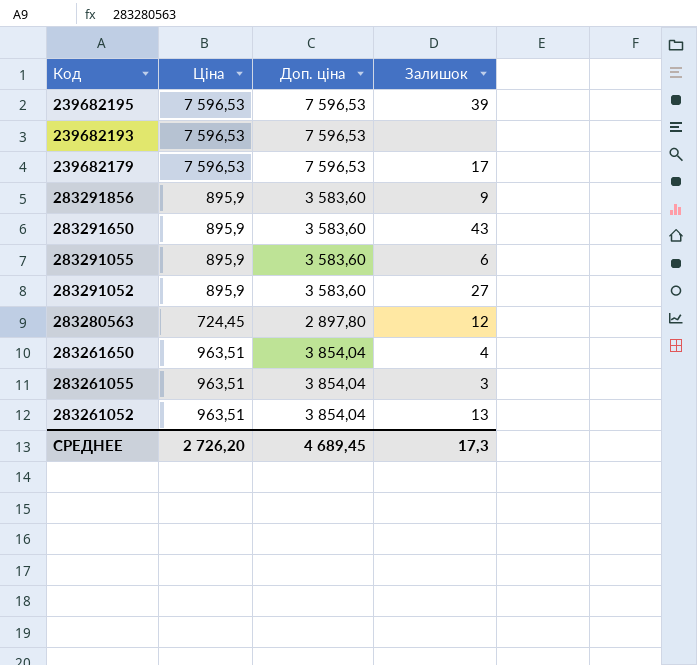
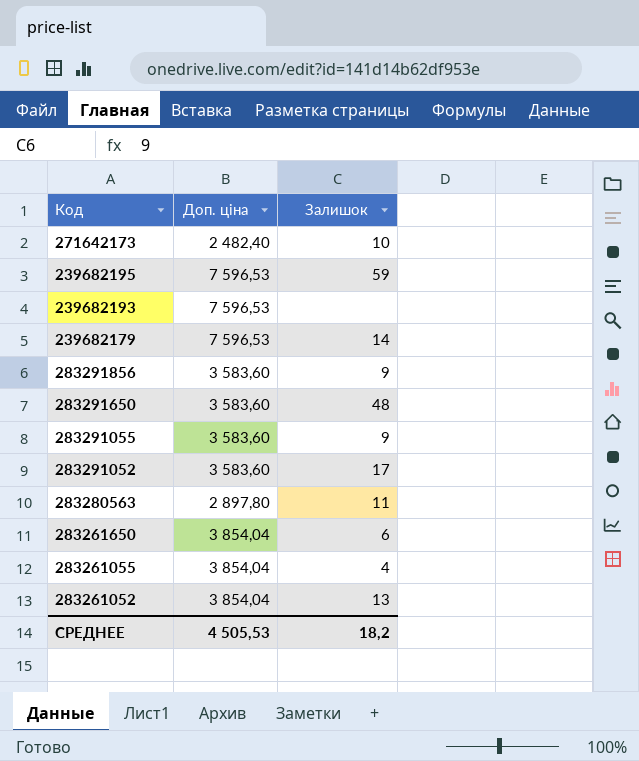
column Ціна | position: 2 -> none
row 271642173: none -> 2 482,40 | 10
239682195 | Залишок: 39 -> 59
239682179 | Залишок: 17 -> 14
283291650 | Залишок: 43 -> 48
283291055 | Залишок: 6 -> 9
283291052 | Залишок: 27 -> 17
283280563 | Залишок: 12 -> 11
283261650 | Залишок: 4 -> 6
283261055 | Залишок: 3 -> 4
СРЕДНЕЕ | Доп. ціна: 4 689,45 -> 4 505,53
СРЕДНЕЕ | Залишок: 17,3 -> 18,2

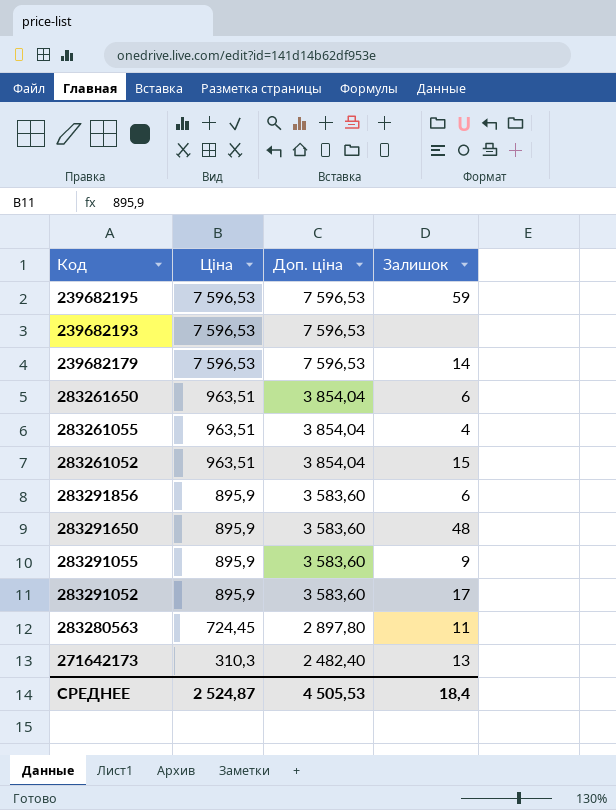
row order: none -> Ціна descending
column Ціна | position: none -> 2
283261052 | Залишок: 13 -> 15
283291856 | Залишок: 9 -> 6
271642173 | Залишок: 10 -> 13
СРЕДНЕЕ | Залишок: 18,2 -> 18,4

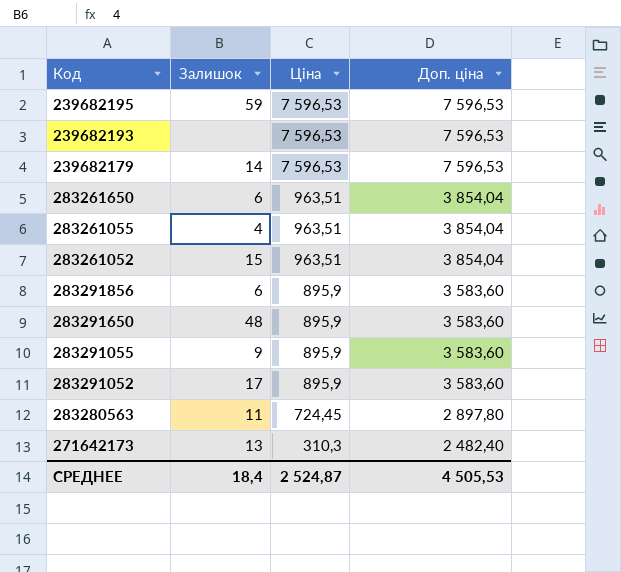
column Залишок | position: 4 -> 2

